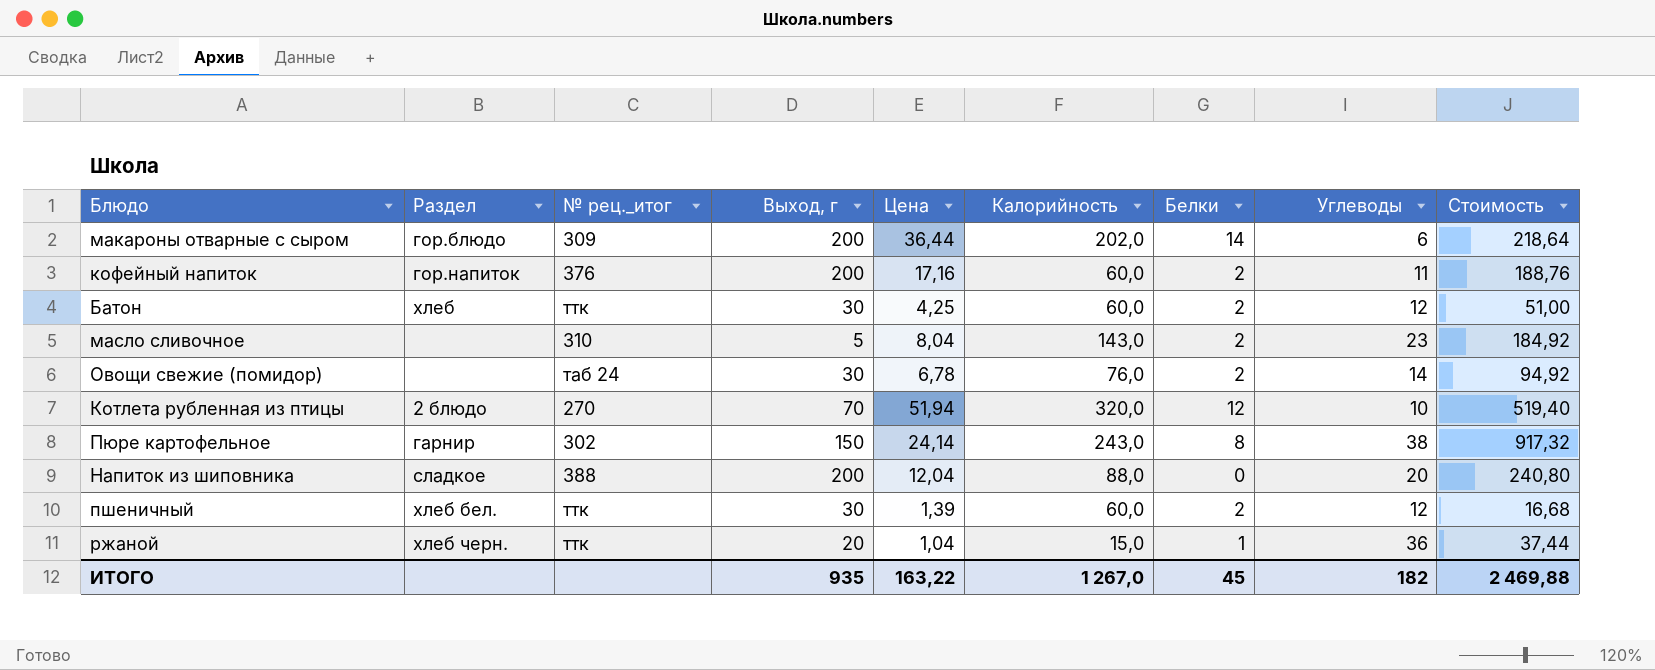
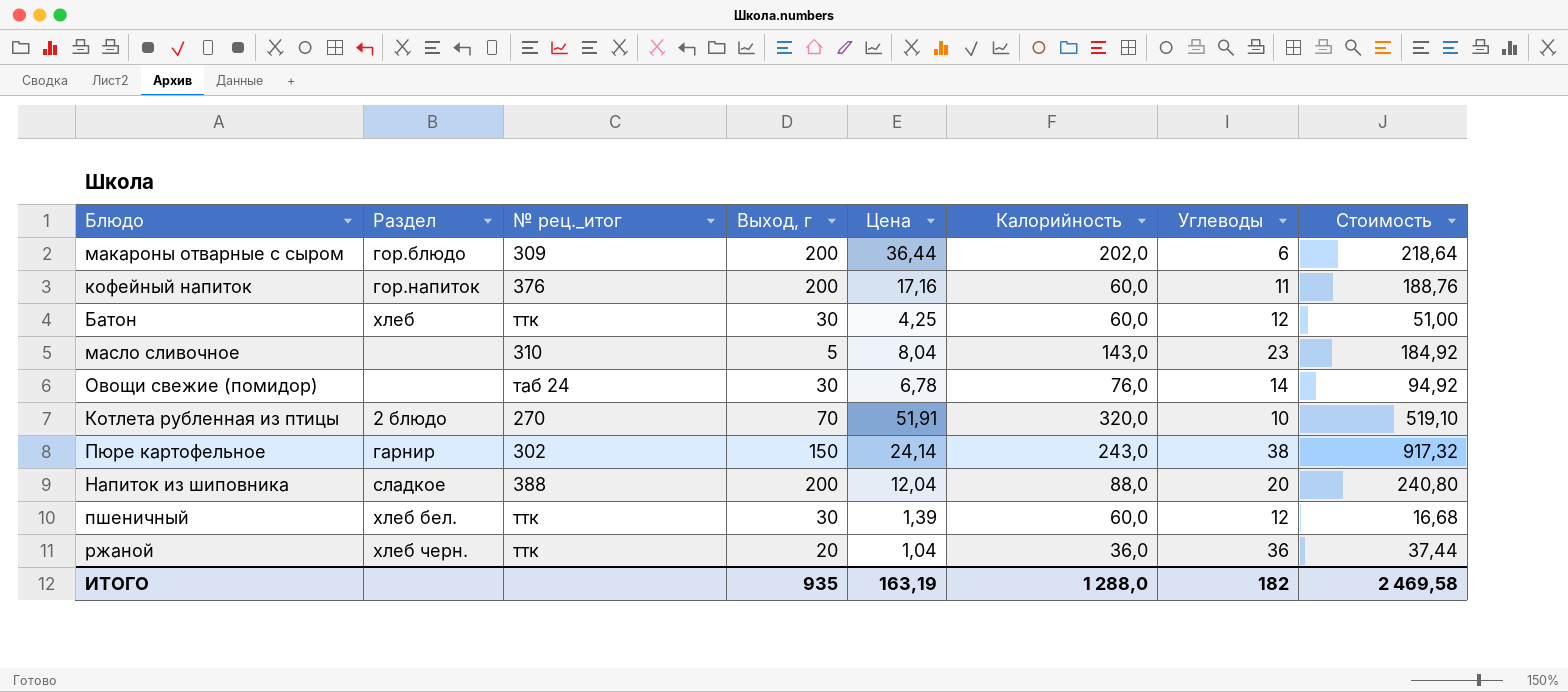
column Белки | position: 7 -> none
Котлета рубленная из птицы | Цена: 51,94 -> 51,91
Котлета рубленная из птицы | Стоимость: 519,40 -> 519,10
ржаной | Калорийность: 15,0 -> 36,0
ИТОГО | Цена: 163,22 -> 163,19
ИТОГО | Калорийность: 1 267,0 -> 1 288,0
ИТОГО | Стоимость: 2 469,88 -> 2 469,58

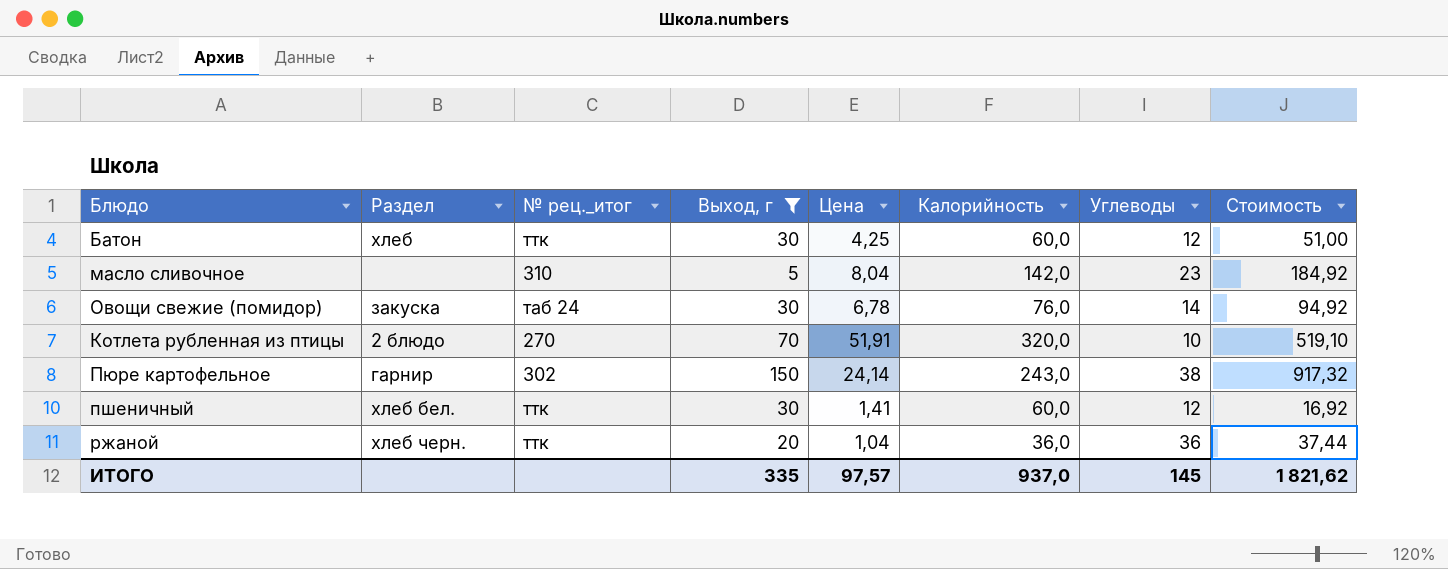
filter: none -> Выход, г != 200
масло сливочное | Калорийность: 143,0 -> 142,0
Овощи свежие (помидор) | Раздел: none -> закуска
пшеничный | Цена: 1,39 -> 1,41
пшеничный | Стоимость: 16,68 -> 16,92
ИТОГО | Выход, г: 935 -> 335
ИТОГО | Цена: 163,19 -> 97,57
ИТОГО | Калорийность: 1 288,0 -> 937,0
ИТОГО | Углеводы: 182 -> 145
ИТОГО | Стоимость: 2 469,58 -> 1 821,62

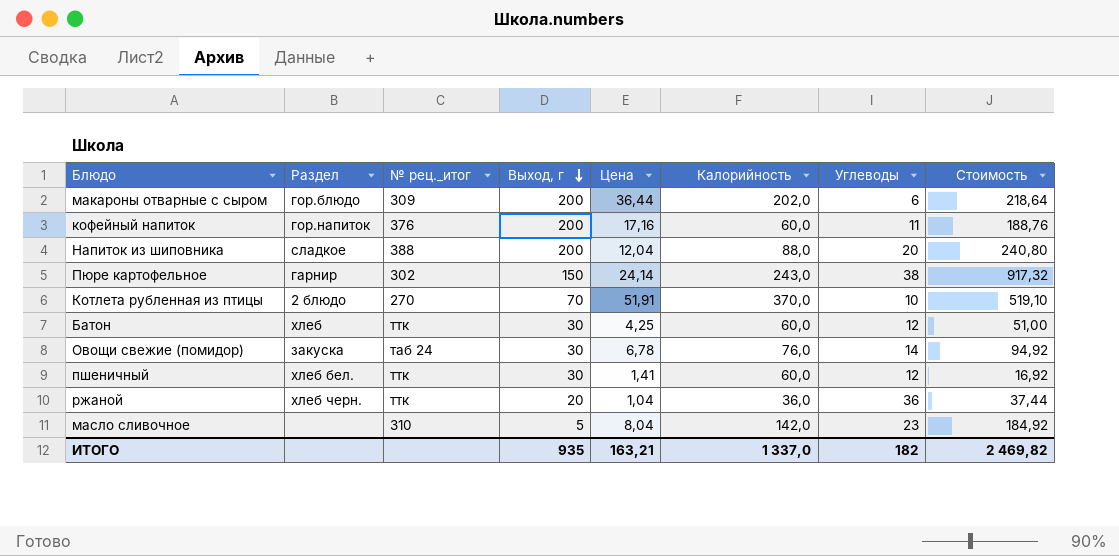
filter: Выход, г != 200 -> none
row order: none -> Выход, г descending
Котлета рубленная из птицы | Калорийность: 320,0 -> 370,0
ИТОГО | Выход, г: 335 -> 935
ИТОГО | Цена: 97,57 -> 163,21
ИТОГО | Калорийность: 937,0 -> 1 337,0
ИТОГО | Углеводы: 145 -> 182
ИТОГО | Стоимость: 1 821,62 -> 2 469,82

